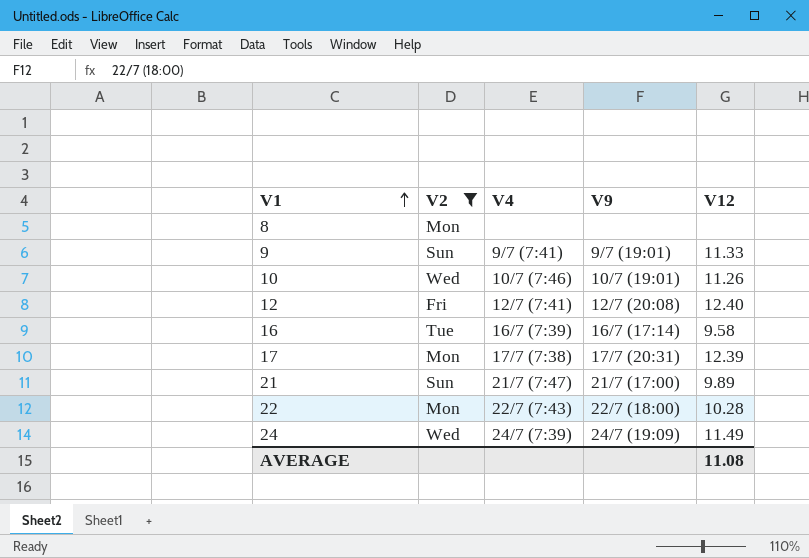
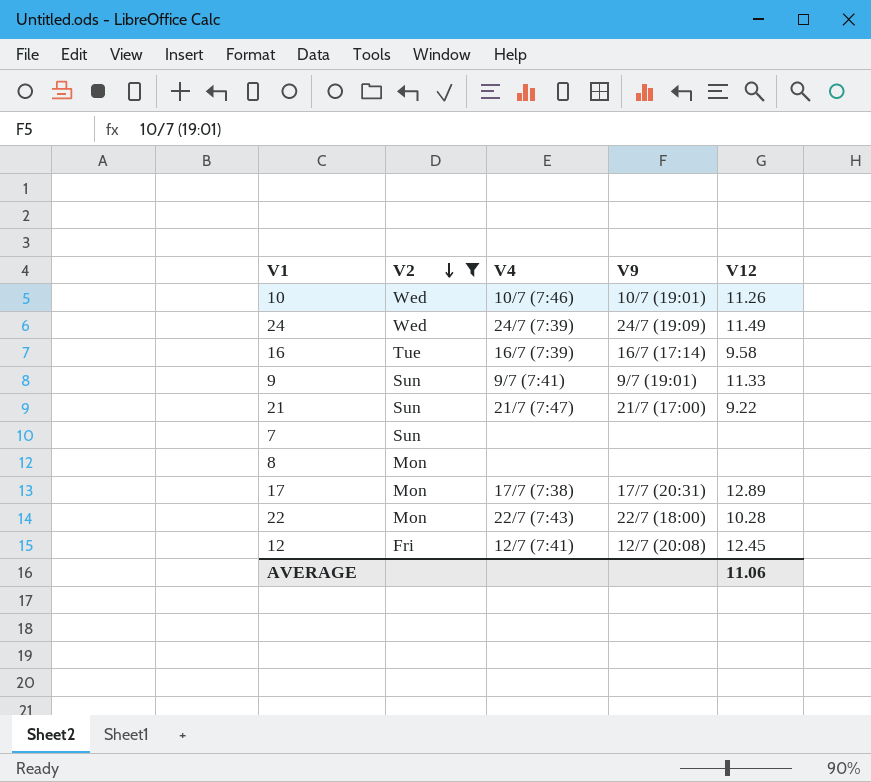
row order: V1 ascending -> V2 descending
21 | V12: 9.89 -> 9.22
row 7: none -> Sun | none | none | none
17 | V12: 12.39 -> 12.89
12 | V12: 12.40 -> 12.45
AVERAGE | V12: 11.08 -> 11.06

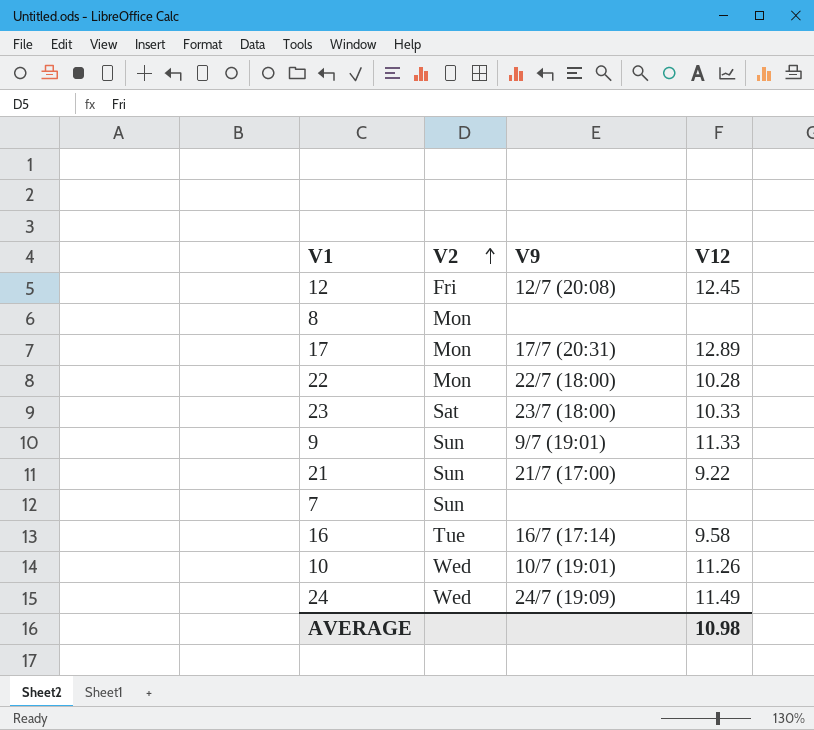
filter: V2 != Sat -> none
row order: V2 descending -> V2 ascending
column V4 | position: 3 -> none
AVERAGE | V12: 11.06 -> 10.98

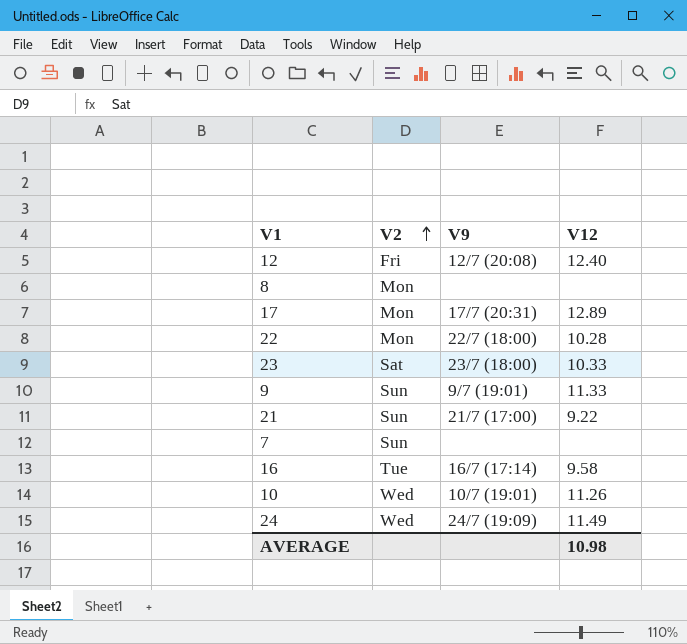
12 | V12: 12.45 -> 12.40

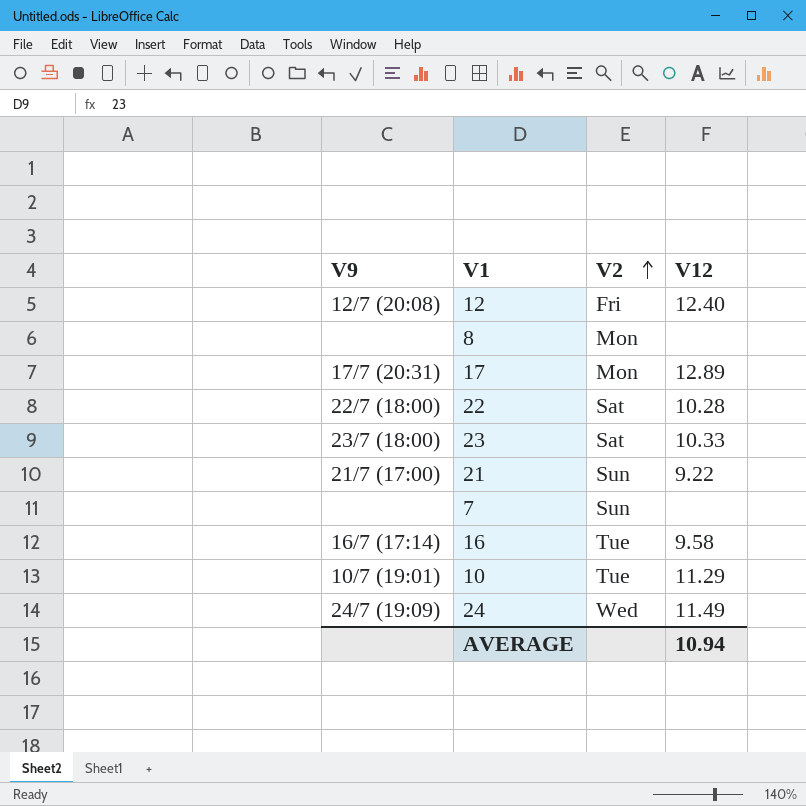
column V9 | position: 3 -> 1
row 9: Sun | 9/7 (19:01) | 11.33 -> none
22 | V2: Mon -> Sat
10 | V2: Wed -> Tue
10 | V12: 11.26 -> 11.29
AVERAGE | V12: 10.98 -> 10.94

